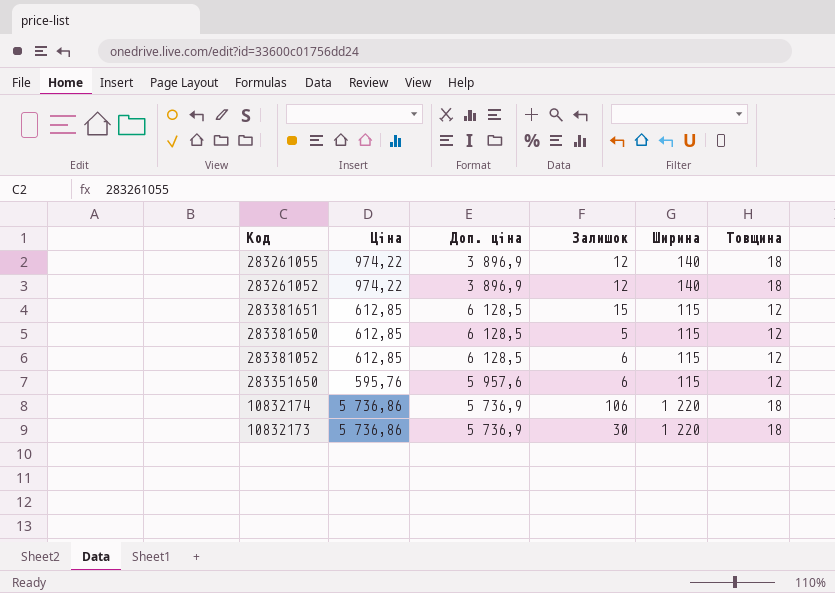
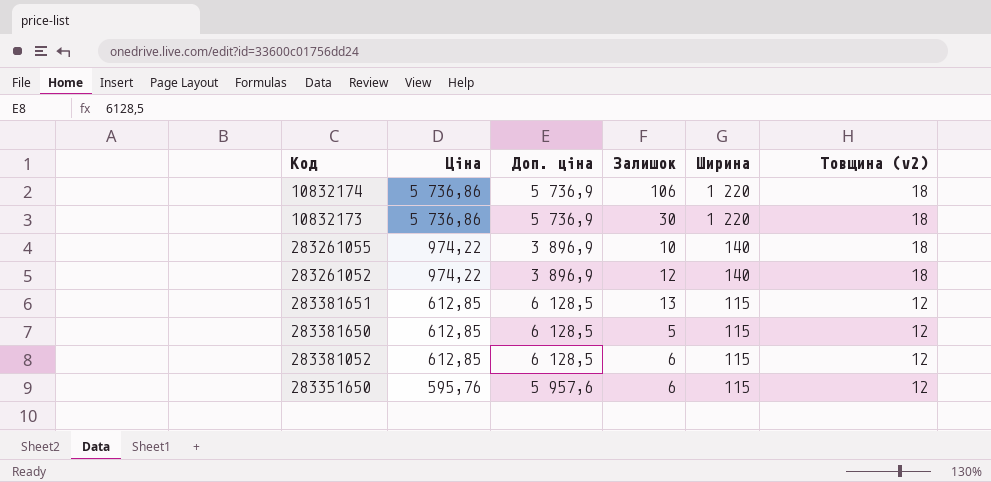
row order: none -> Ціна descending
column name: Товщина -> Товщина (v2)
283261055 | Залишок: 12 -> 10
283381651 | Залишок: 15 -> 13

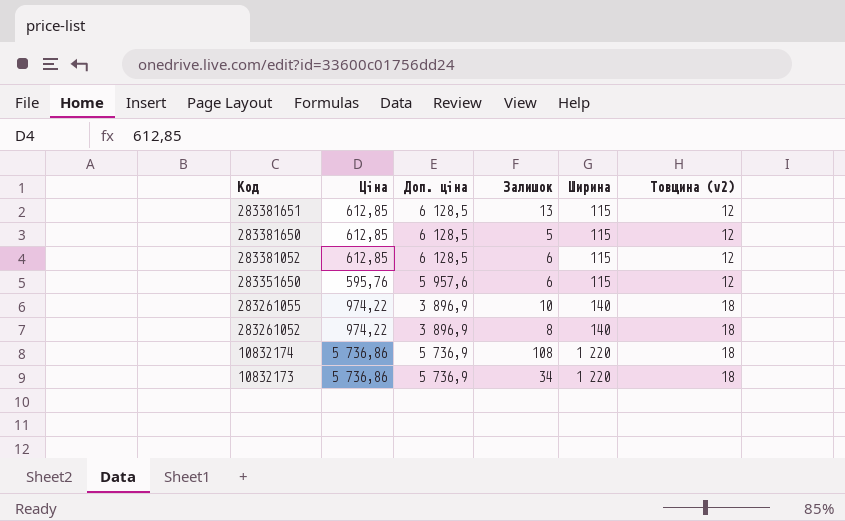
row order: Ціна descending -> Код descending
283261052 | Залишок: 12 -> 8
10832174 | Залишок: 106 -> 108
10832173 | Залишок: 30 -> 34

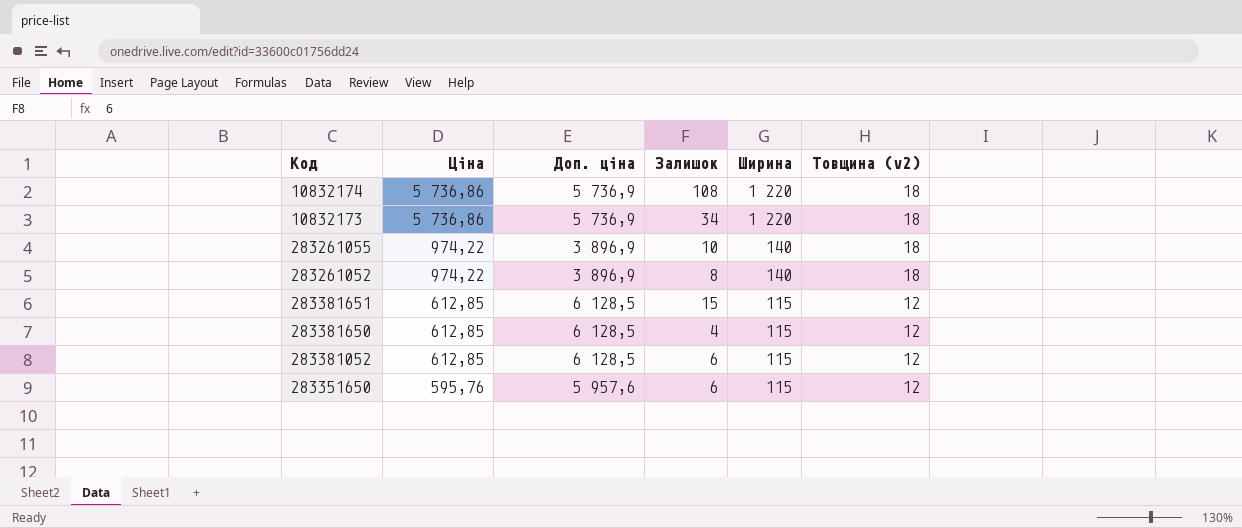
row order: Код descending -> Ціна descending
283381651 | Залишок: 13 -> 15
283381650 | Залишок: 5 -> 4

